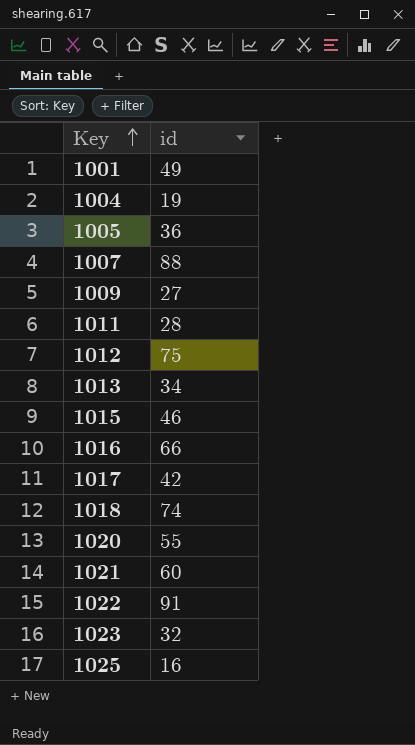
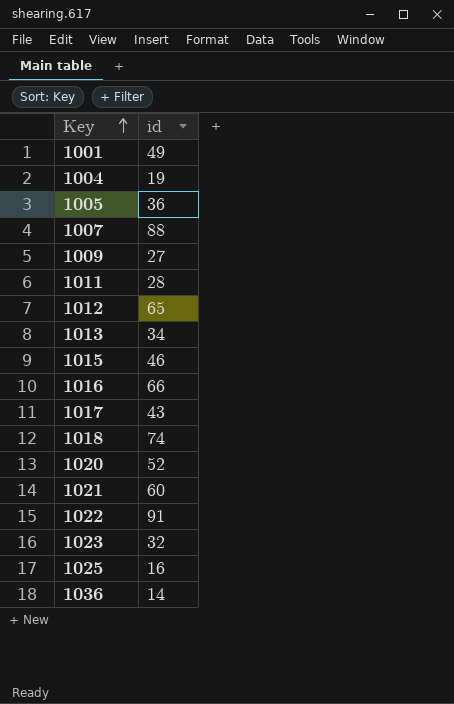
1012 | id: 75 -> 65
1017 | id: 42 -> 43
1020 | id: 55 -> 52
row 1036: none -> 14

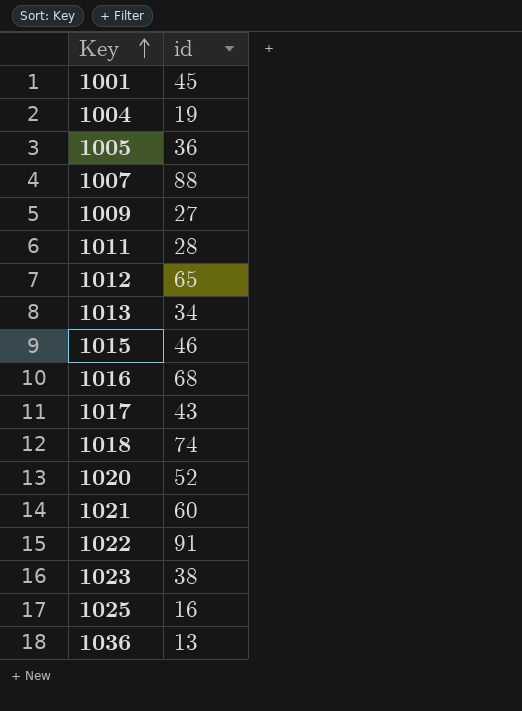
1001 | id: 49 -> 45
1016 | id: 66 -> 68
1023 | id: 32 -> 38
1036 | id: 14 -> 13

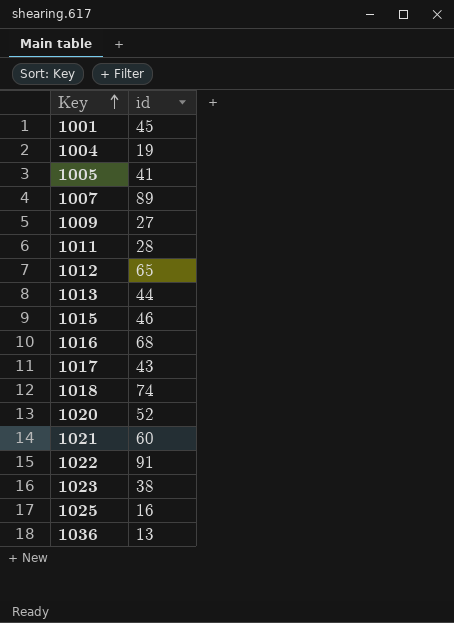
1005 | id: 36 -> 41
1007 | id: 88 -> 89
1013 | id: 34 -> 44

